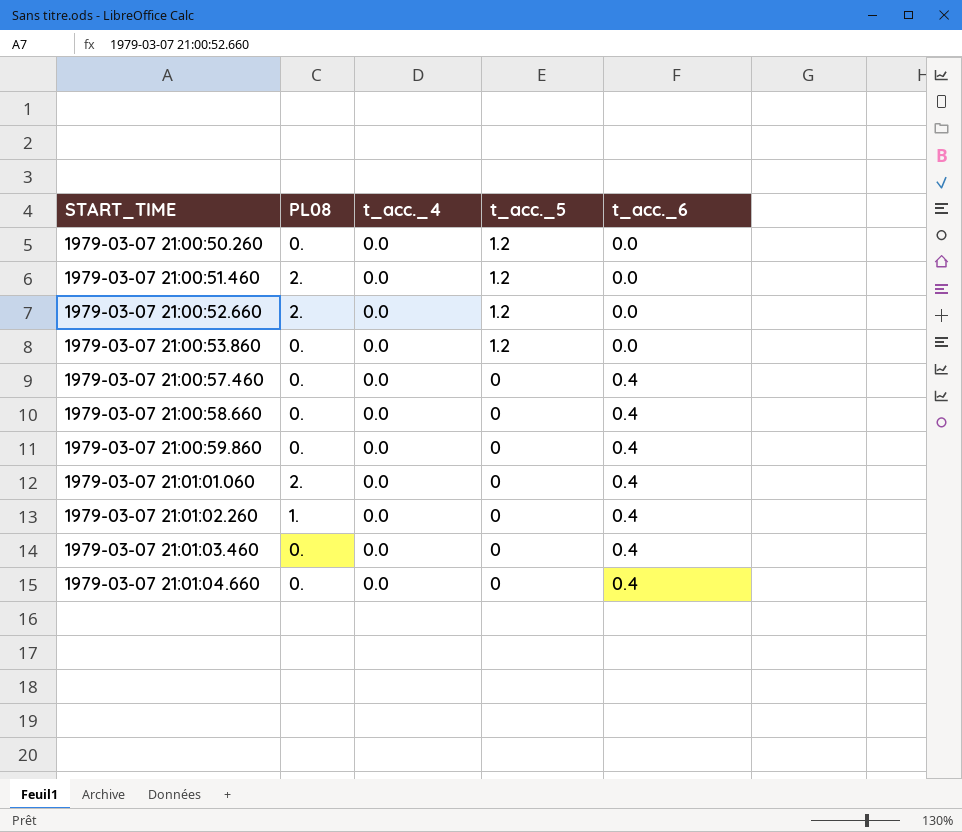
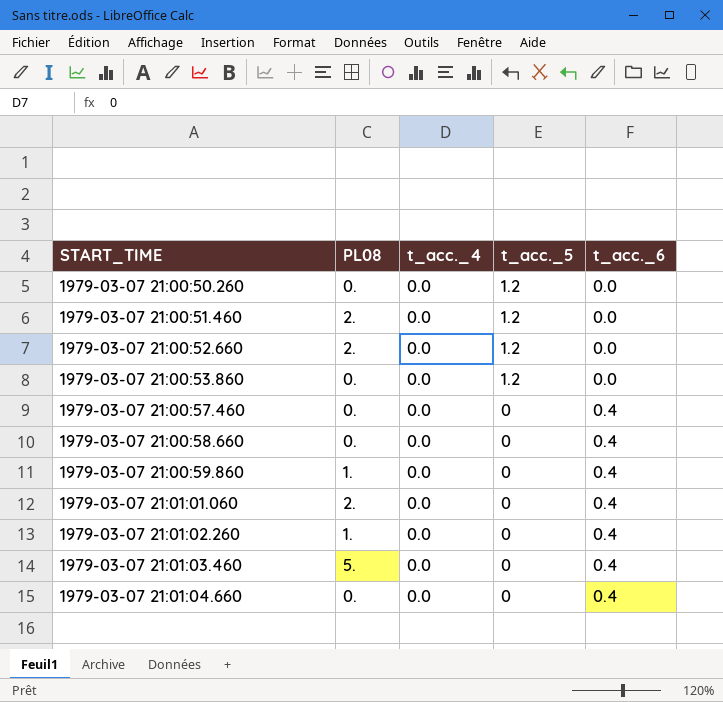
1979-03-07 21:00:59.860 | PL08: 0. -> 1.
1979-03-07 21:01:03.460 | PL08: 0. -> 5.

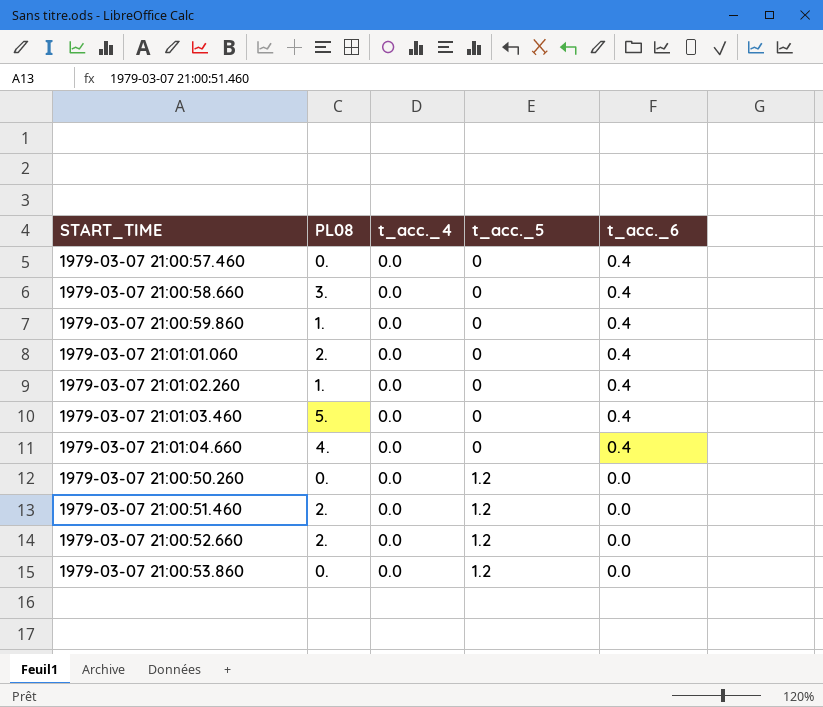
row order: START_TIME ascending -> t_acc._5 ascending
1979-03-07 21:00:58.660 | PL08: 0. -> 3.
1979-03-07 21:01:04.660 | PL08: 0. -> 4.

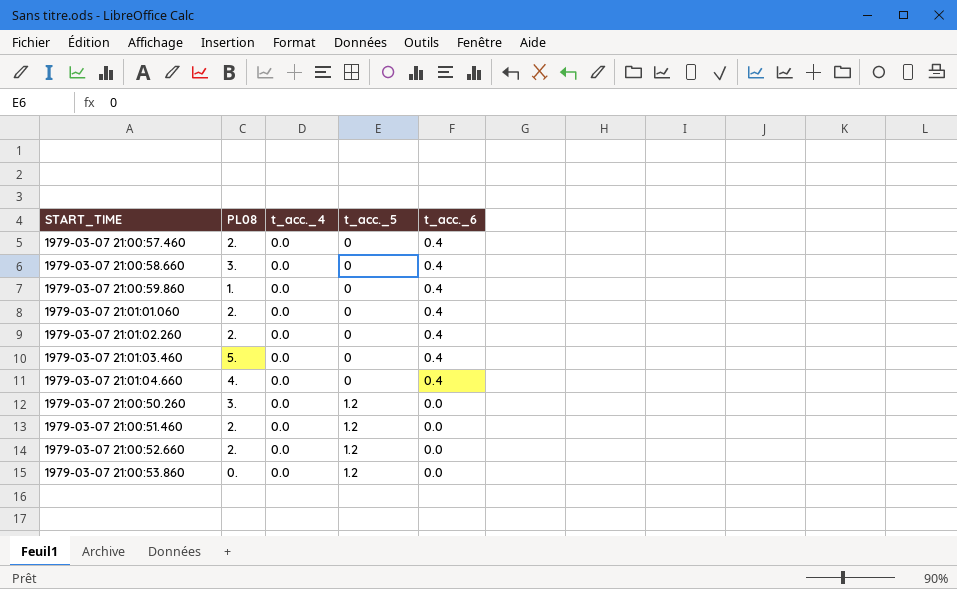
1979-03-07 21:00:57.460 | PL08: 0. -> 2.
1979-03-07 21:01:02.260 | PL08: 1. -> 2.
1979-03-07 21:00:50.260 | PL08: 0. -> 3.

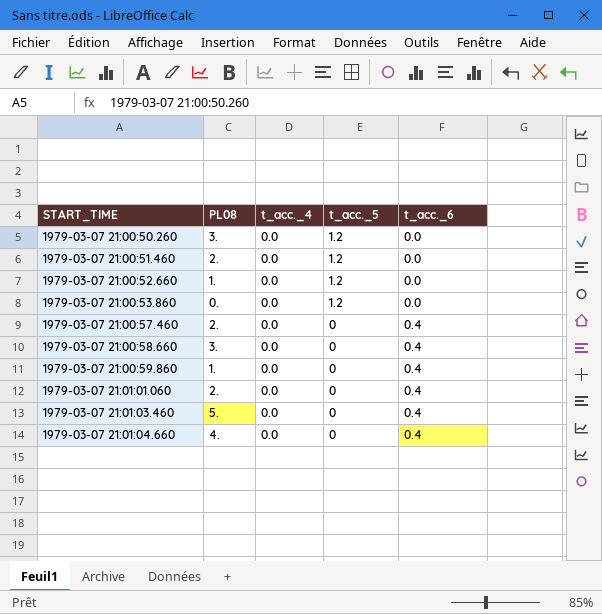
row order: t_acc._5 ascending -> START_TIME ascending
row 1979-03-07 21:01:02.260: 2. | 0.0 | 0 | 0.4 -> none
1979-03-07 21:00:52.660 | PL08: 2. -> 1.

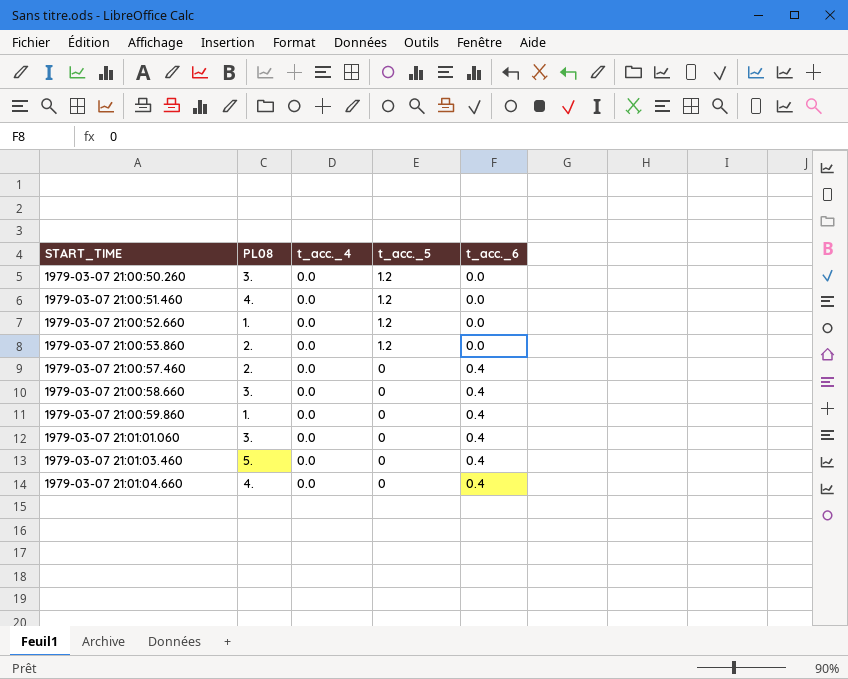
1979-03-07 21:00:51.460 | PL08: 2. -> 4.
1979-03-07 21:00:53.860 | PL08: 0. -> 2.
1979-03-07 21:01:01.060 | PL08: 2. -> 3.

